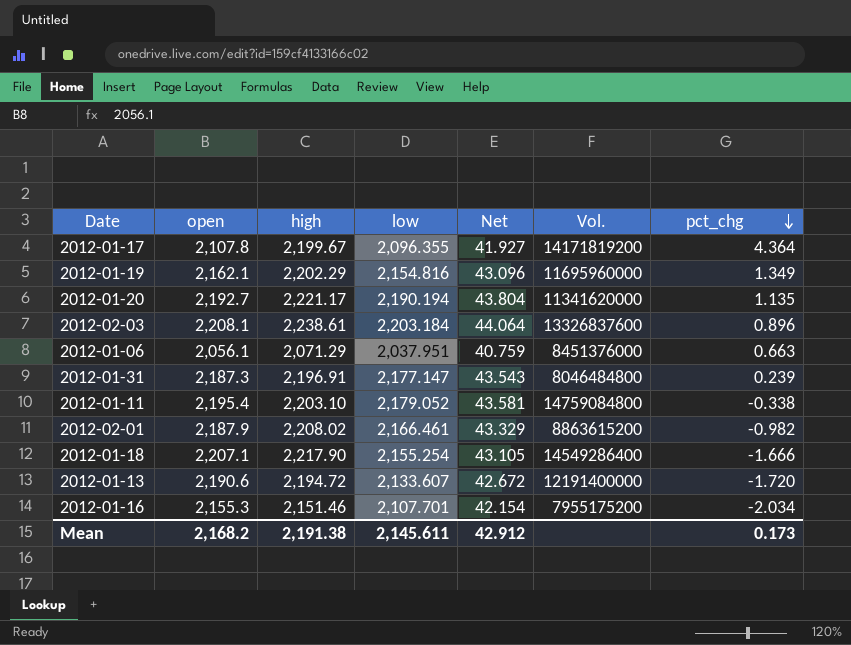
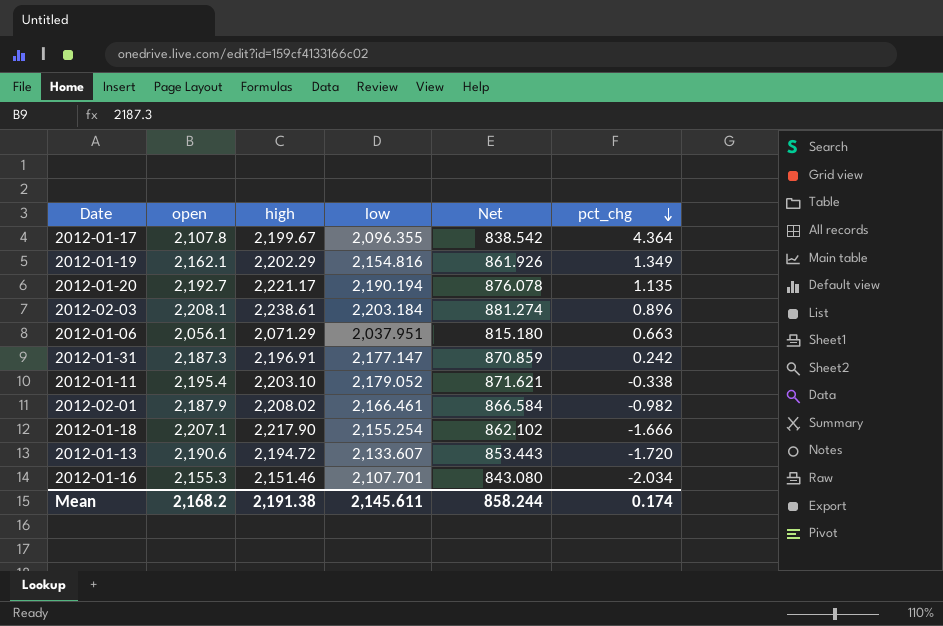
column Vol. | position: 6 -> none
column Net | formula: [low] * 0.02 -> [low] * 0.4
2012-01-31 | pct_chg: 0.239 -> 0.242
Mean | Net: 42.912 -> 858.244
Mean | pct_chg: 0.173 -> 0.174

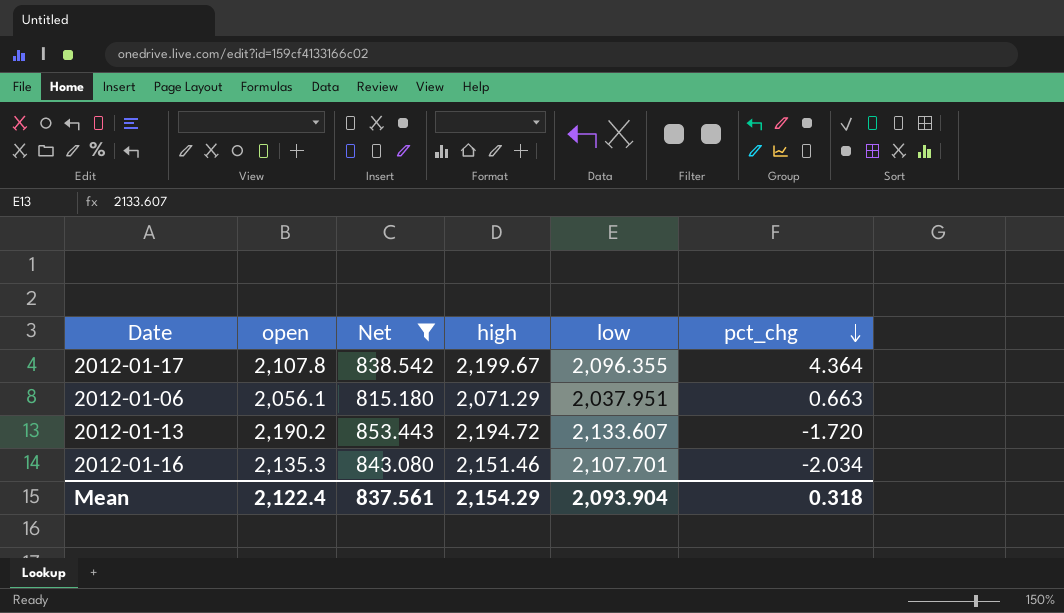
filter: none -> Net <= 853.443
column Net | position: 5 -> 3
2012-01-13 | open: 2,190.6 -> 2,190.2
2012-01-16 | open: 2,155.3 -> 2,135.3
Mean | open: 2,168.2 -> 2,122.4
Mean | Net: 858.244 -> 837.561
Mean | high: 2,191.38 -> 2,154.29
Mean | low: 2,145.611 -> 2,093.904
Mean | pct_chg: 0.174 -> 0.318

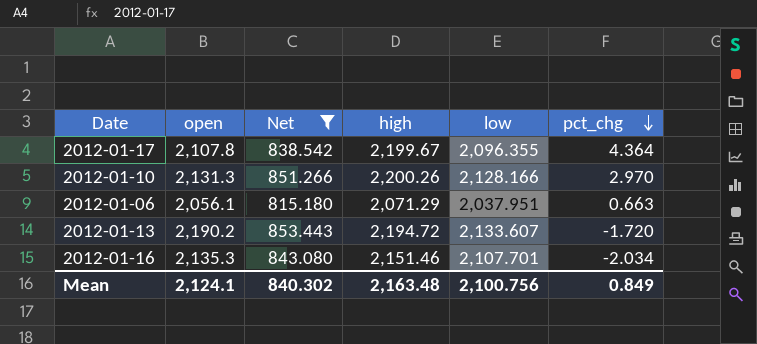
row 2012-01-10: none -> 2,131.3 | 851.266 | 2,200.26 | 2,128.166 | 2.970
Mean | open: 2,122.4 -> 2,124.1
Mean | Net: 837.561 -> 840.302
Mean | high: 2,154.29 -> 2,163.48
Mean | low: 2,093.904 -> 2,100.756
Mean | pct_chg: 0.318 -> 0.849

